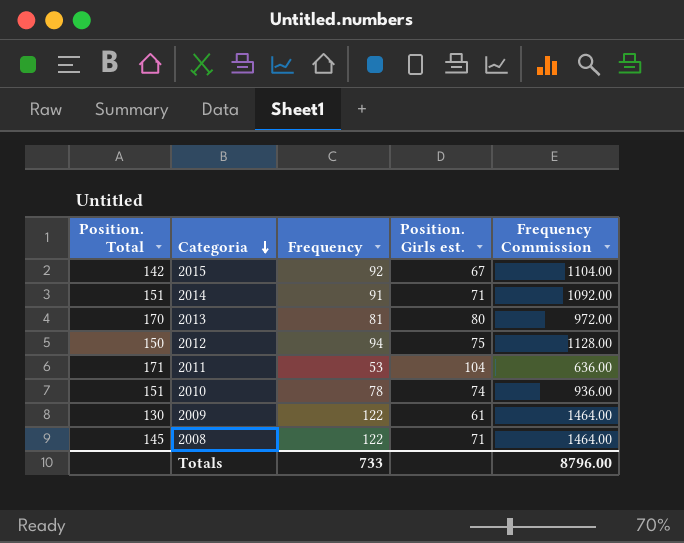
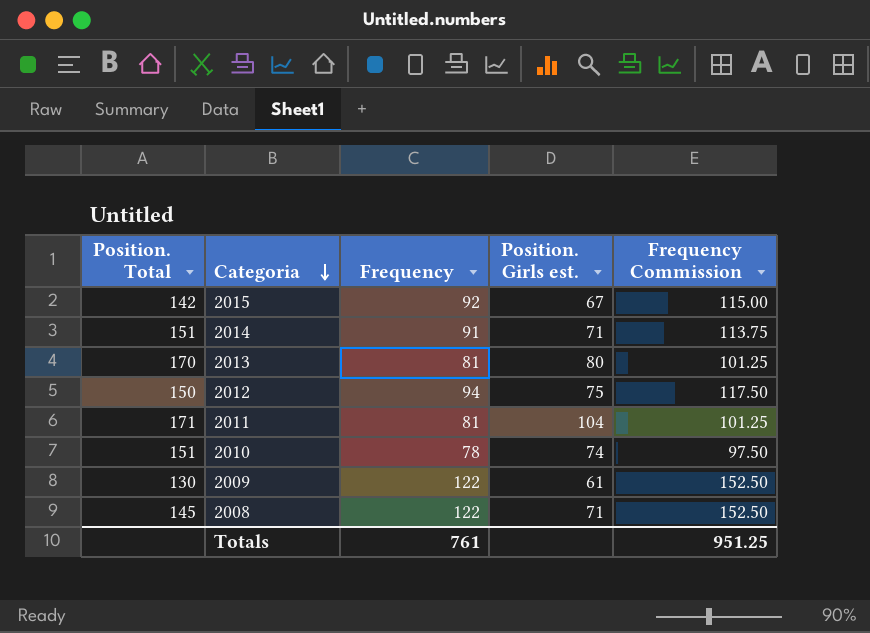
column Frequency Commission | formula: [Frequency] * 12 -> [Frequency] * 1.25
2011 | Frequency: 53 -> 81
Totals | Frequency: 733 -> 761
Totals | Frequency Commission: 8796.00 -> 951.25

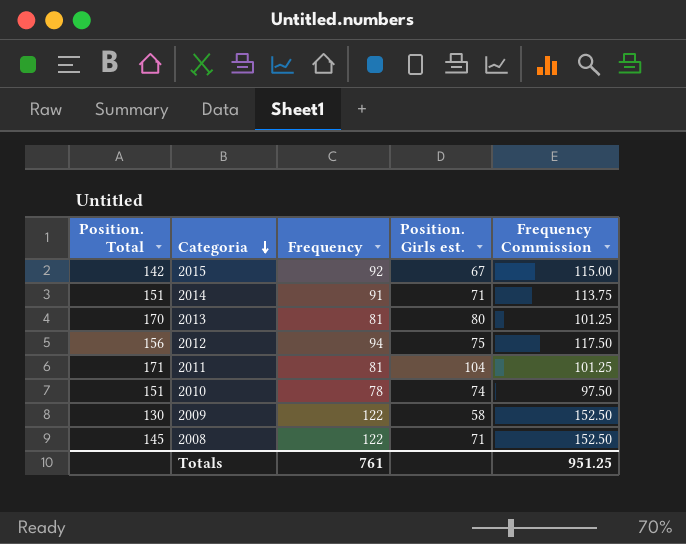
2012 | Position. Total: 150 -> 156
2009 | Position. Girls est.: 61 -> 58

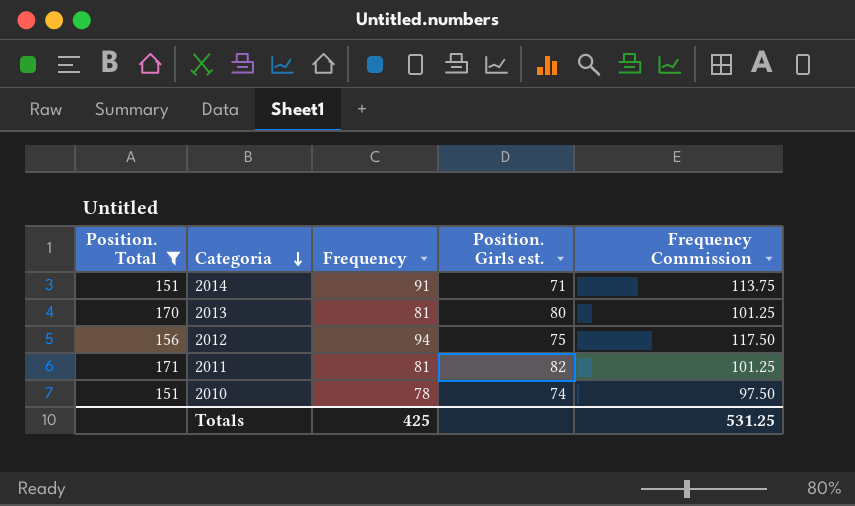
filter: none -> Position. Total >= 151
2011 | Position. Girls est.: 104 -> 82
Totals | Frequency: 761 -> 425
Totals | Frequency Commission: 951.25 -> 531.25

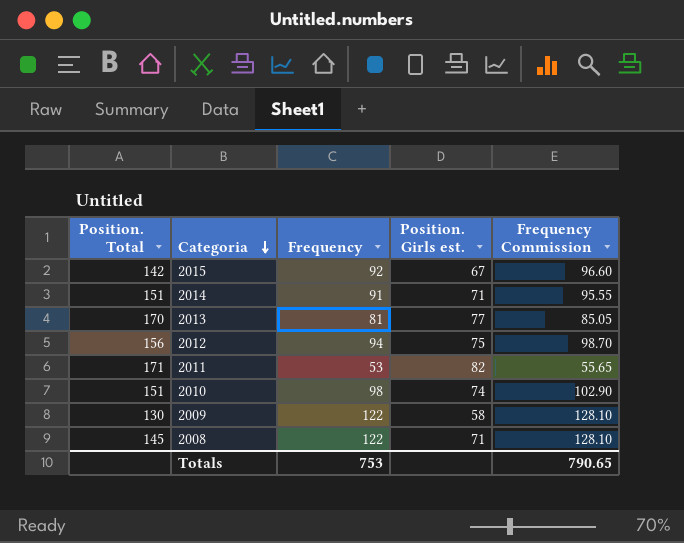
filter: Position. Total >= 151 -> none
column Frequency Commission | formula: [Frequency] * 1.25 -> [Frequency] * 1.05
2013 | Position. Girls est.: 80 -> 77
2011 | Frequency: 81 -> 53
2010 | Frequency: 78 -> 98
Totals | Frequency: 425 -> 753
Totals | Frequency Commission: 531.25 -> 790.65

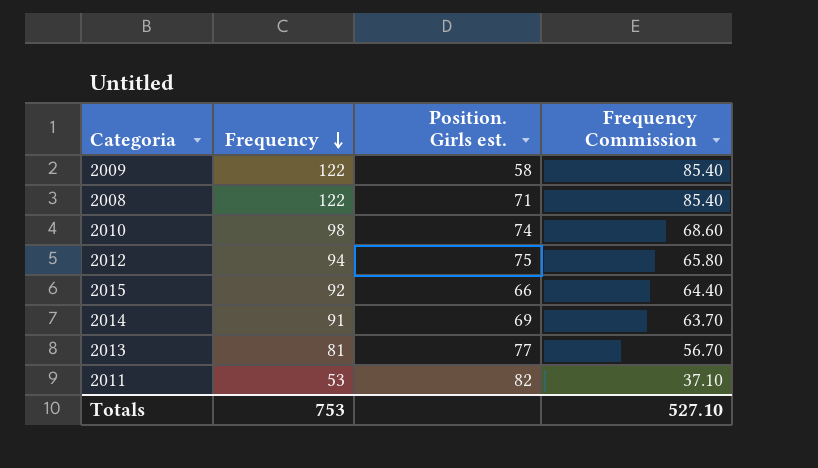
row order: Categoria descending -> Frequency descending
column Position. Total | position: 1 -> none
column Frequency Commission | formula: [Frequency] * 1.05 -> [Frequency] * 0.7
2015 | Position. Girls est.: 67 -> 66
2014 | Position. Girls est.: 71 -> 69
Totals | Frequency Commission: 790.65 -> 527.10

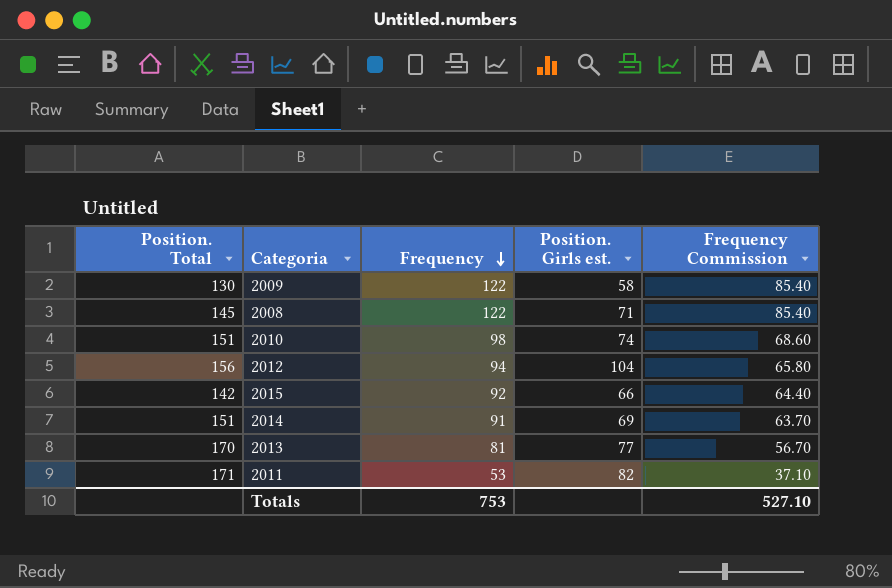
column Position. Total | position: none -> 1
2012 | Position. Girls est.: 75 -> 104

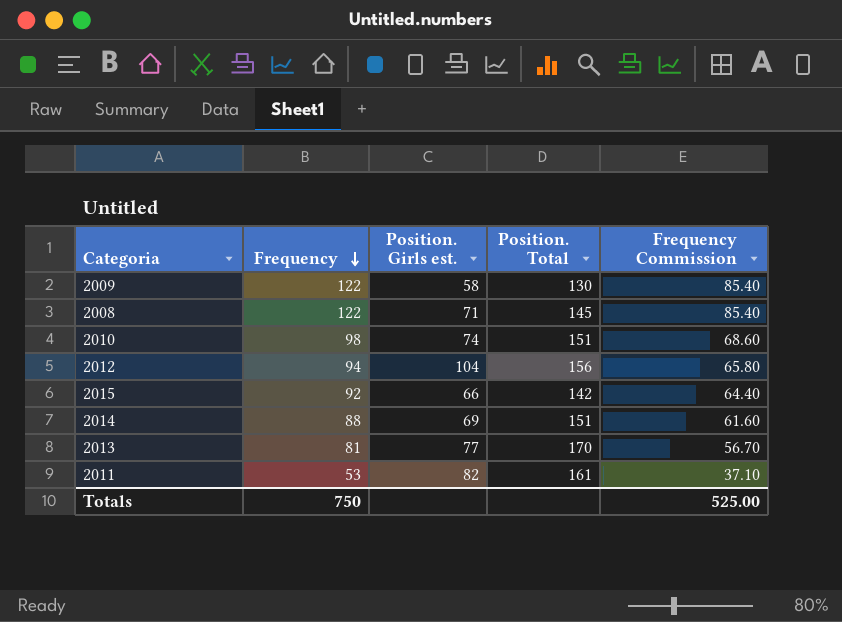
column Position. Total | position: 1 -> 4
2014 | Frequency: 91 -> 88
2014 | Frequency Commission: 63.70 -> 61.60
2011 | Position. Total: 171 -> 161
Totals | Frequency: 753 -> 750
Totals | Frequency Commission: 527.10 -> 525.00

